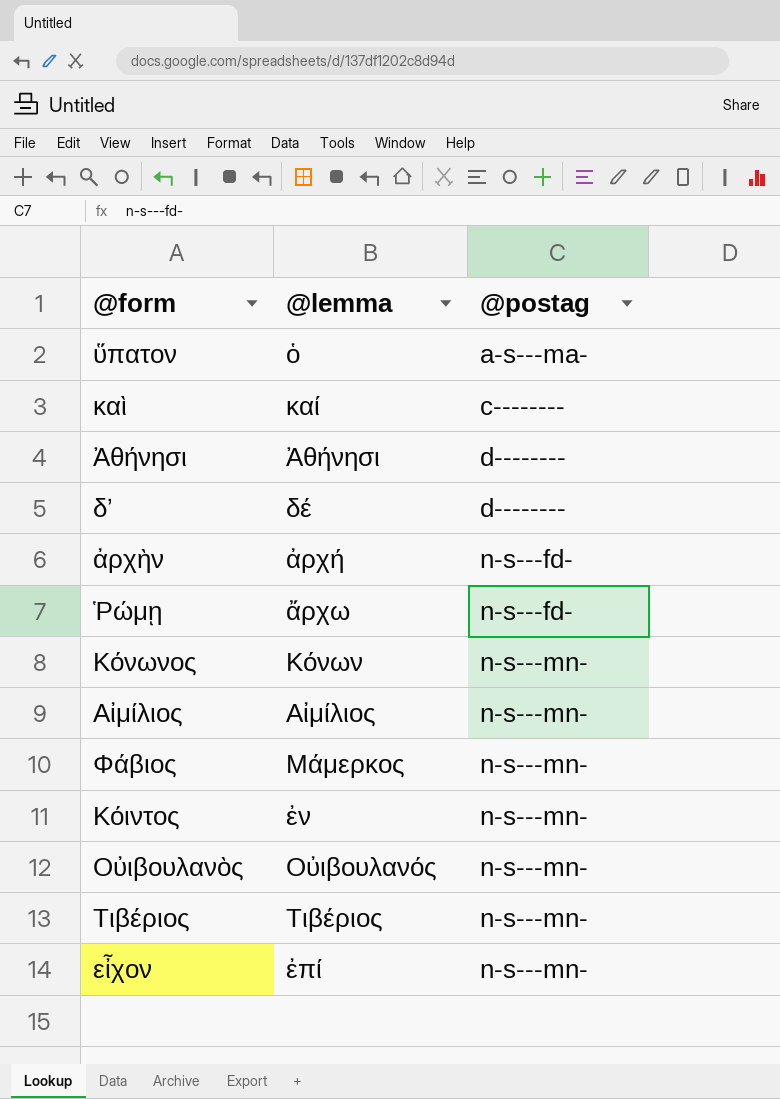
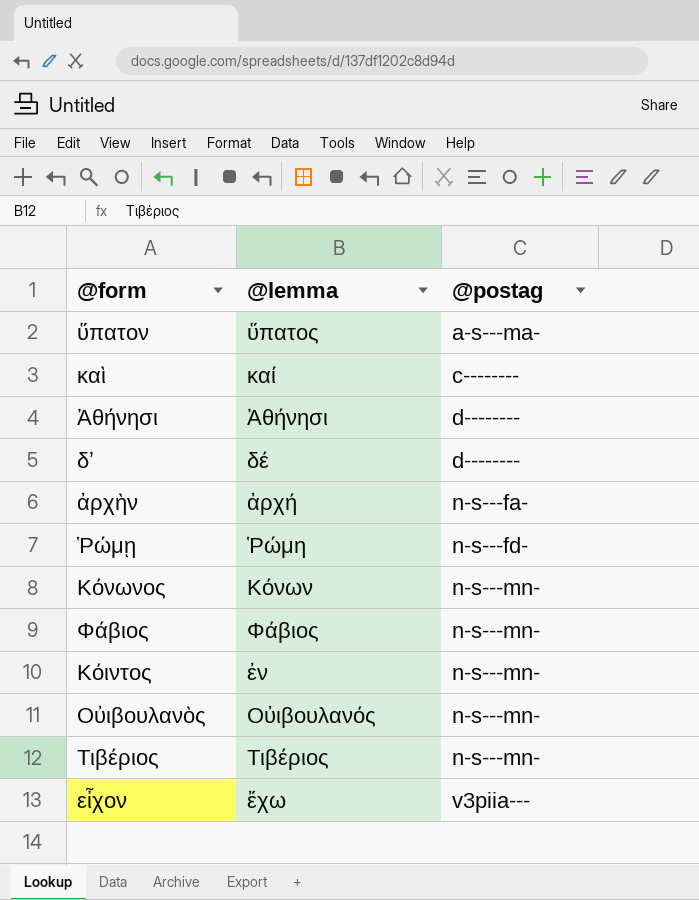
row Αἰμίλιος: Αἰμίλιος | n-s---mn- -> none
ὕπατον | @lemma: ὁ -> ὕπατος
ἀρχὴν | @postag: n-s---fd- -> n-s---fa-
Ῥώμῃ | @lemma: ἄρχω -> Ῥώμη
Φάβιος | @lemma: Μάμερκος -> Φάβιος
εἶχον | @lemma: ἐπί -> ἔχω
εἶχον | @postag: n-s---mn- -> v3piia---

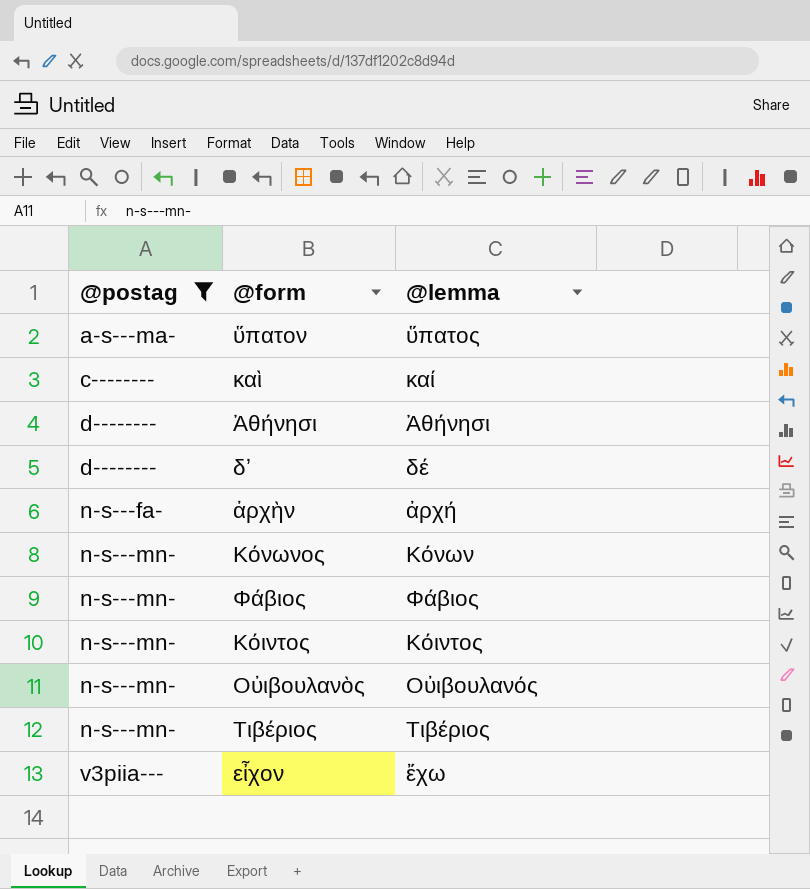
filter: none -> @postag != n-s---fd-
column @postag | position: 3 -> 1
Κόιντος | @lemma: ἐν -> Κόιντος

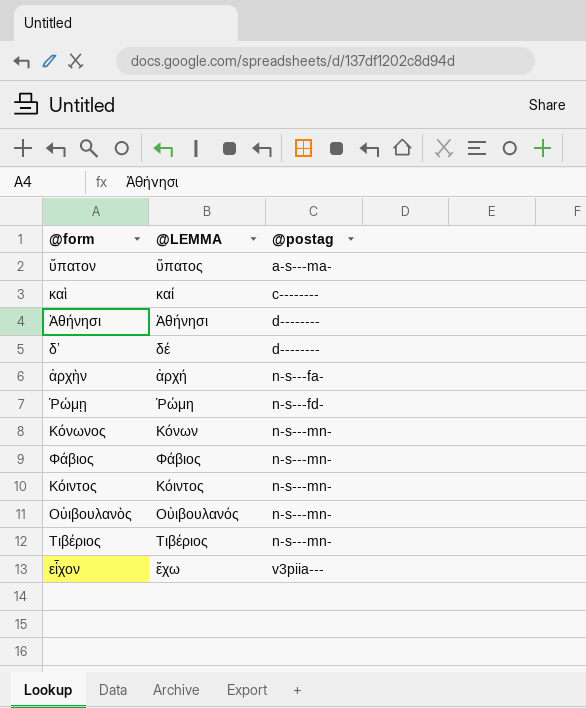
filter: @postag != n-s---fd- -> none
column name: @lemma -> @LEMMA
column @postag | position: 1 -> 3

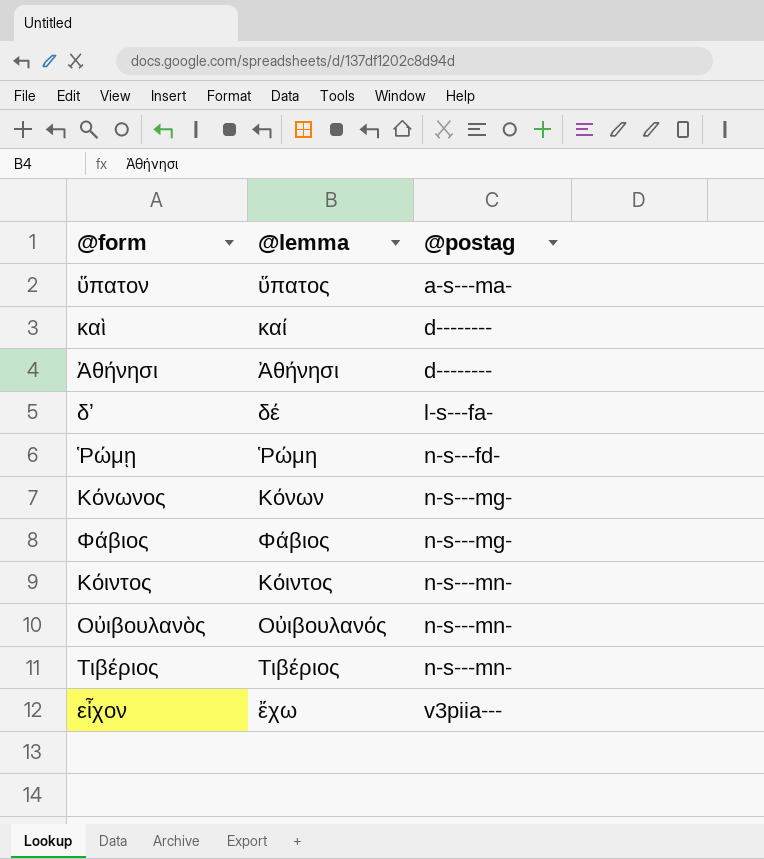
column name: @LEMMA -> @lemma
row ἀρχὴν: ἀρχή | n-s---fa- -> none
καὶ | @postag: c-------- -> d--------
δʼ | @postag: d-------- -> l-s---fa-
Κόνωνος | @postag: n-s---mn- -> n-s---mg-
Φάβιος | @postag: n-s---mn- -> n-s---mg-

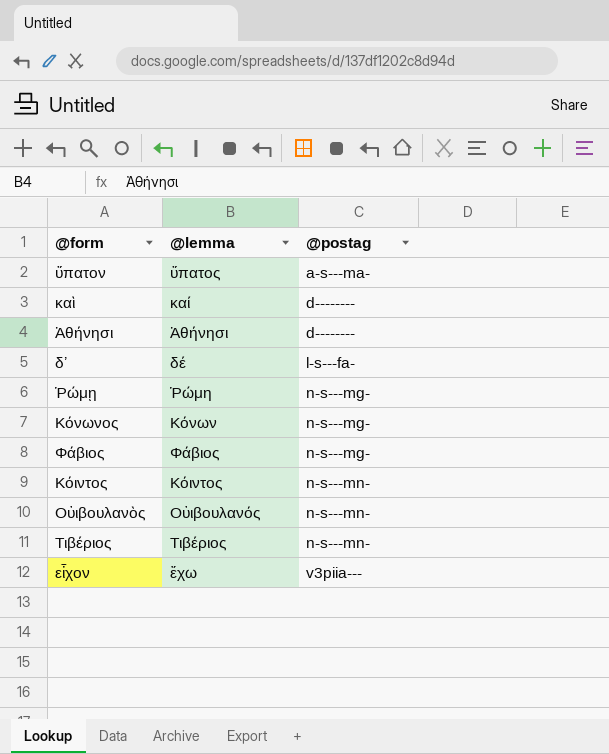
Ῥώμῃ | @postag: n-s---fd- -> n-s---mg-

